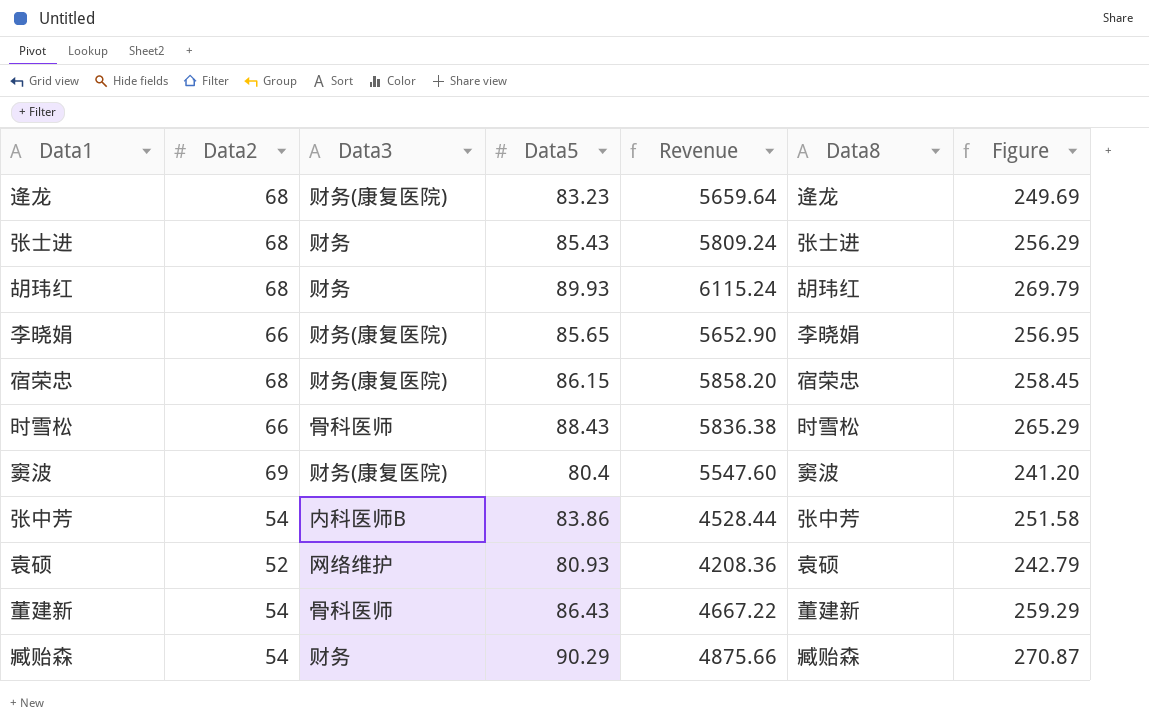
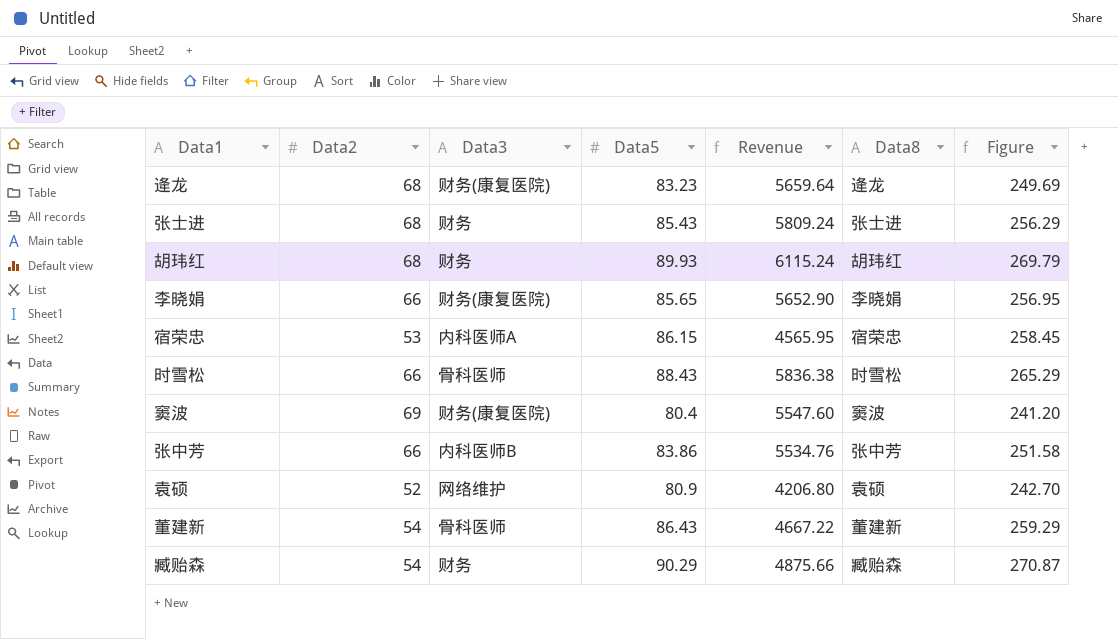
宿荣忠 | Data2: 68 -> 53
宿荣忠 | Data3: 财务(康复医院) -> 内科医师A
宿荣忠 | Revenue: 5858.20 -> 4565.95
张中芳 | Data2: 54 -> 66
张中芳 | Revenue: 4528.44 -> 5534.76
袁硕 | Data5: 80.93 -> 80.9
袁硕 | Revenue: 4208.36 -> 4206.80
袁硕 | Figure: 242.79 -> 242.70

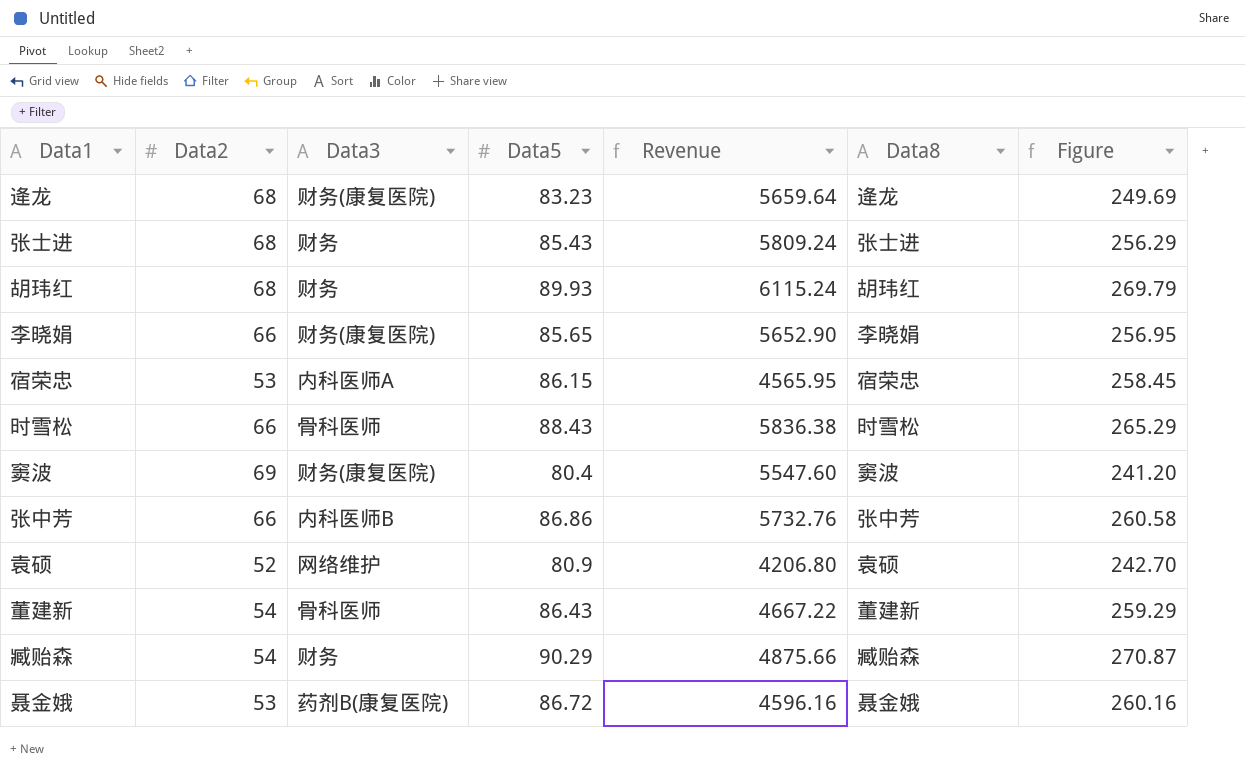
张中芳 | Data5: 83.86 -> 86.86
张中芳 | Revenue: 5534.76 -> 5732.76
张中芳 | Figure: 251.58 -> 260.58
row 聂金娥: none -> 53 | 药剂B(康复医院) | 86.72 | 4596.16 | 聂金娥 | 260.16

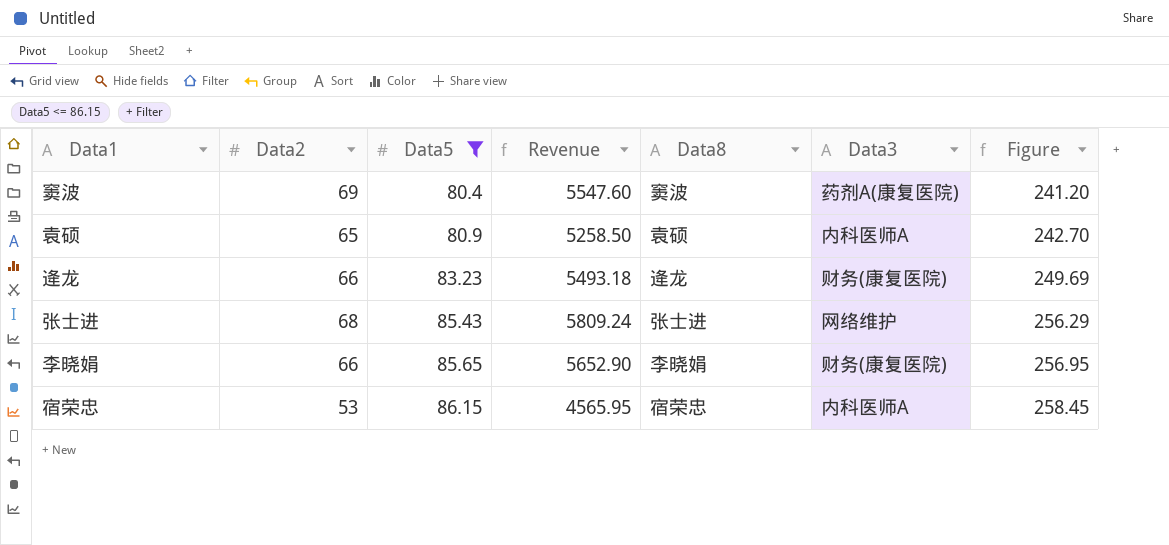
filter: none -> Data5 <= 86.15
row order: none -> Data5 ascending
column Data3 | position: 3 -> 6
窦波 | Data3: 财务(康复医院) -> 药剂A(康复医院)
袁硕 | Data2: 52 -> 65
袁硕 | Revenue: 4206.80 -> 5258.50
袁硕 | Data3: 网络维护 -> 内科医师A
逄龙 | Data2: 68 -> 66
逄龙 | Revenue: 5659.64 -> 5493.18
张士进 | Data3: 财务 -> 网络维护

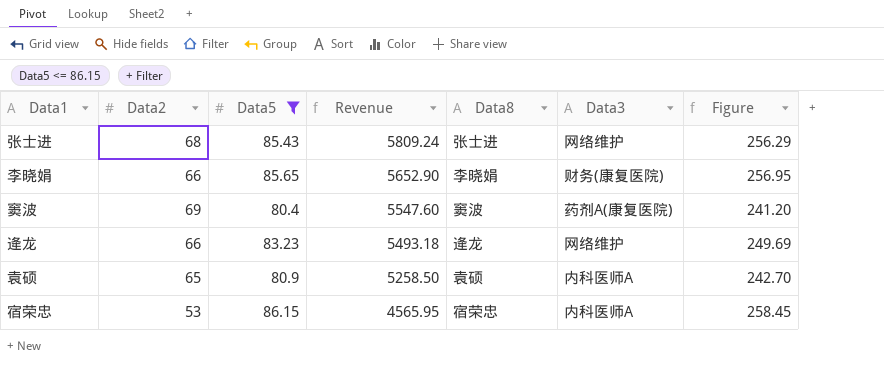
row order: Data5 ascending -> Revenue descending
逄龙 | Data3: 财务(康复医院) -> 网络维护

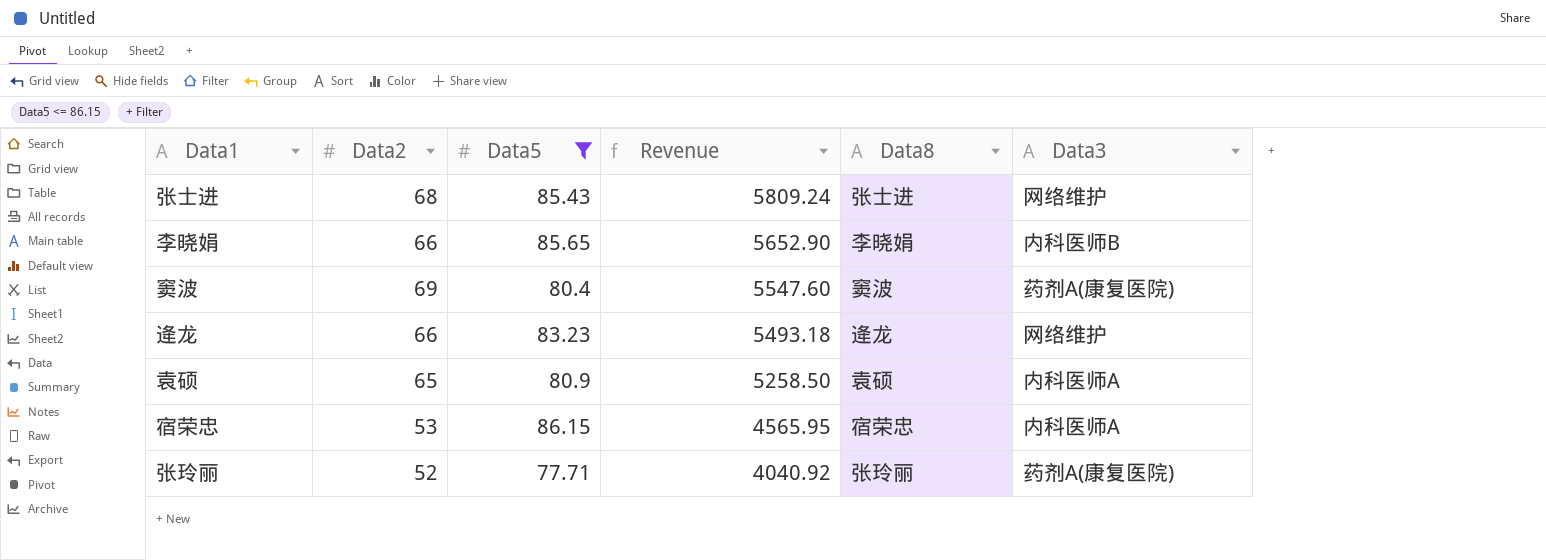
column Figure | formula: [Data5] * 3 -> none
李晓娟 | Data3: 财务(康复医院) -> 内科医师B
row 张玲丽: none -> 52 | 77.71 | 4040.92 | 张玲丽 | 药剂A(康复医院)

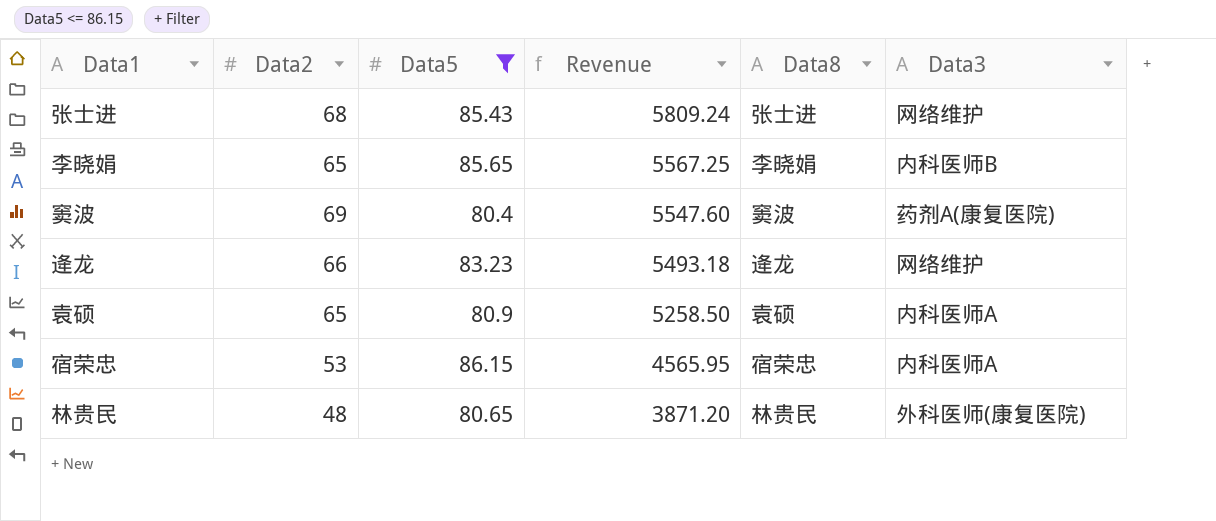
row 张玲丽: 52 | 77.71 | 4040.92 | 张玲丽 | 药剂A(康复医院) -> none
李晓娟 | Data2: 66 -> 65
李晓娟 | Revenue: 5652.90 -> 5567.25
row 林贵民: none -> 48 | 80.65 | 3871.20 | 林贵民 | 外科医师(康复医院)

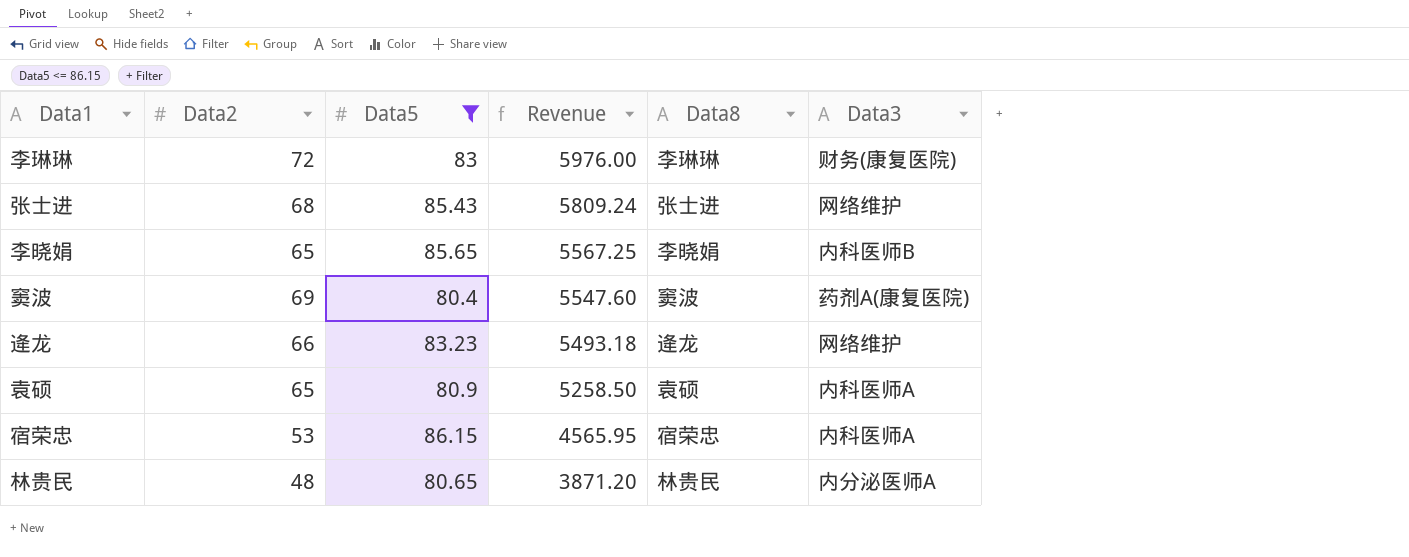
row 李琳琳: none -> 72 | 83 | 5976.00 | 李琳琳 | 财务(康复医院)
林贵民 | Data3: 外科医师(康复医院) -> 内分泌医师A

